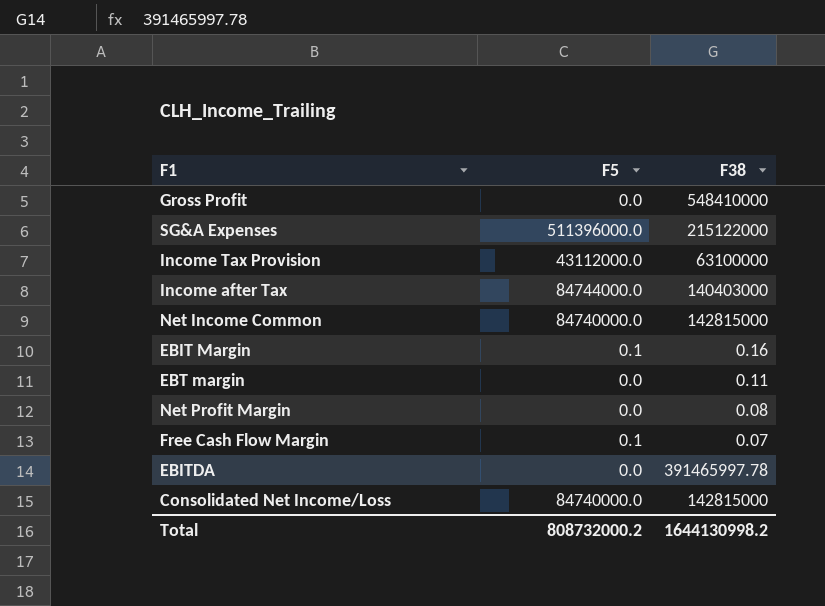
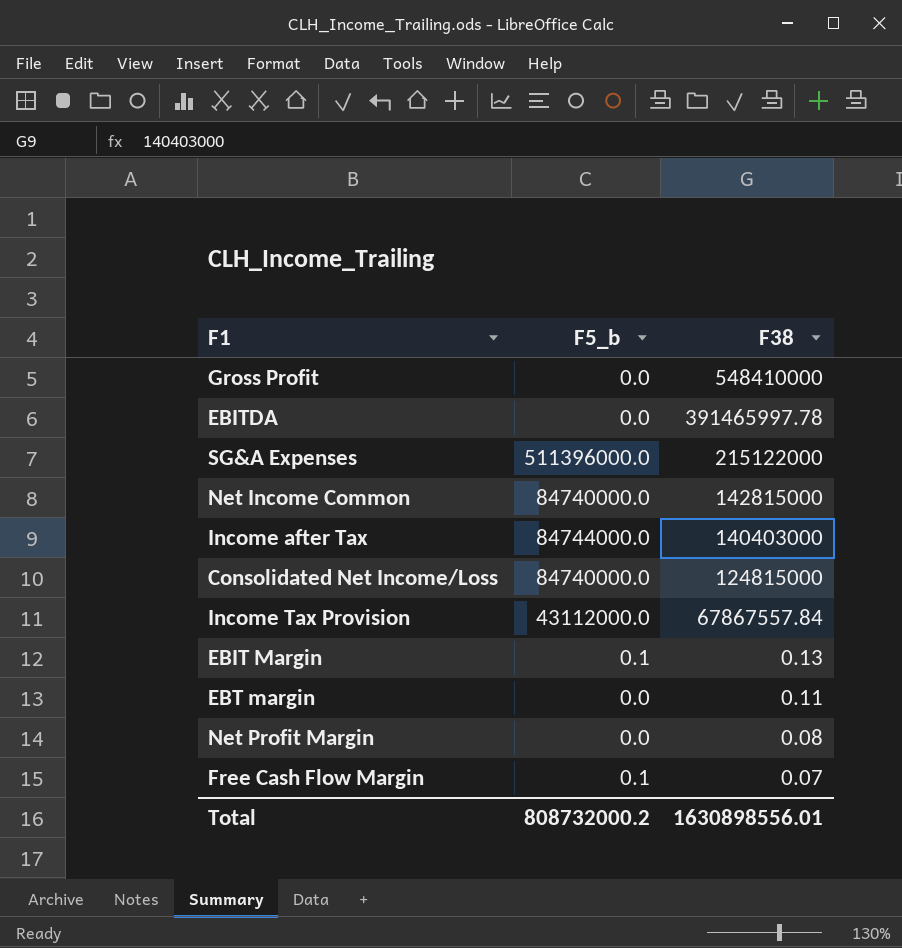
row order: none -> F38 descending
column name: F5 -> F5_b
Consolidated Net Income/Loss | F38: 142815000 -> 124815000
Income Tax Provision | F38: 63100000 -> 67867557.84
EBIT Margin | F38: 0.16 -> 0.13
Total | F38: 1644130998.2 -> 1630898556.01

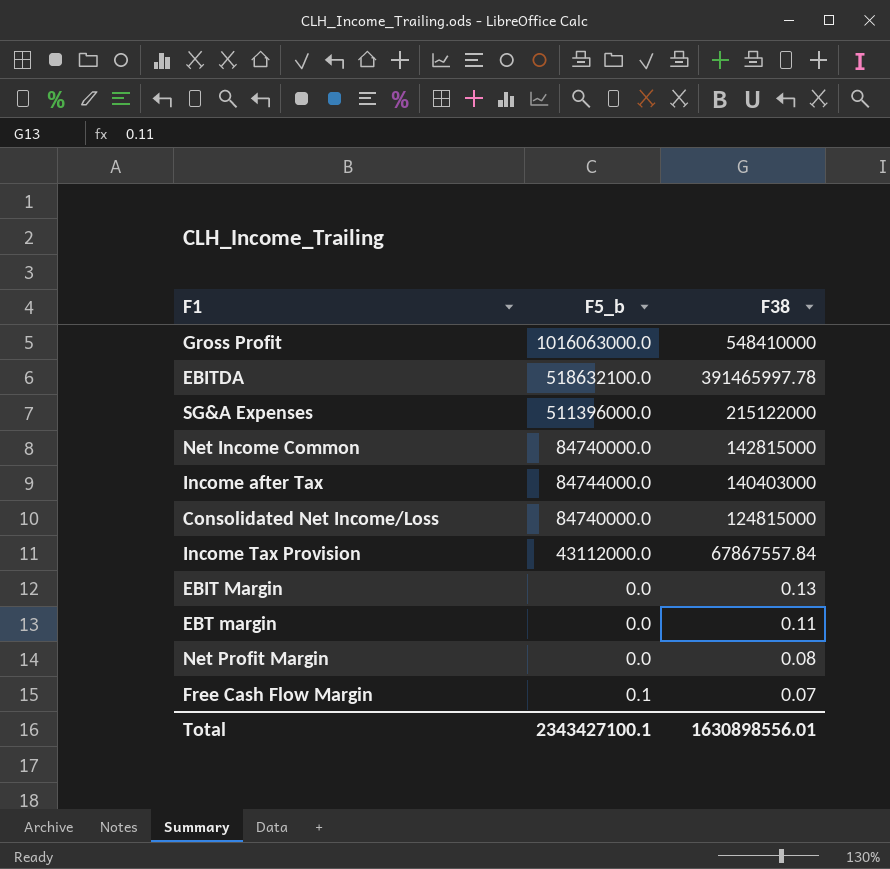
Gross Profit | F5_b: 0.0 -> 1016063000.0
EBITDA | F5_b: 0.0 -> 518632100.0
EBIT Margin | F5_b: 0.1 -> 0.0
Total | F5_b: 808732000.2 -> 2343427100.1

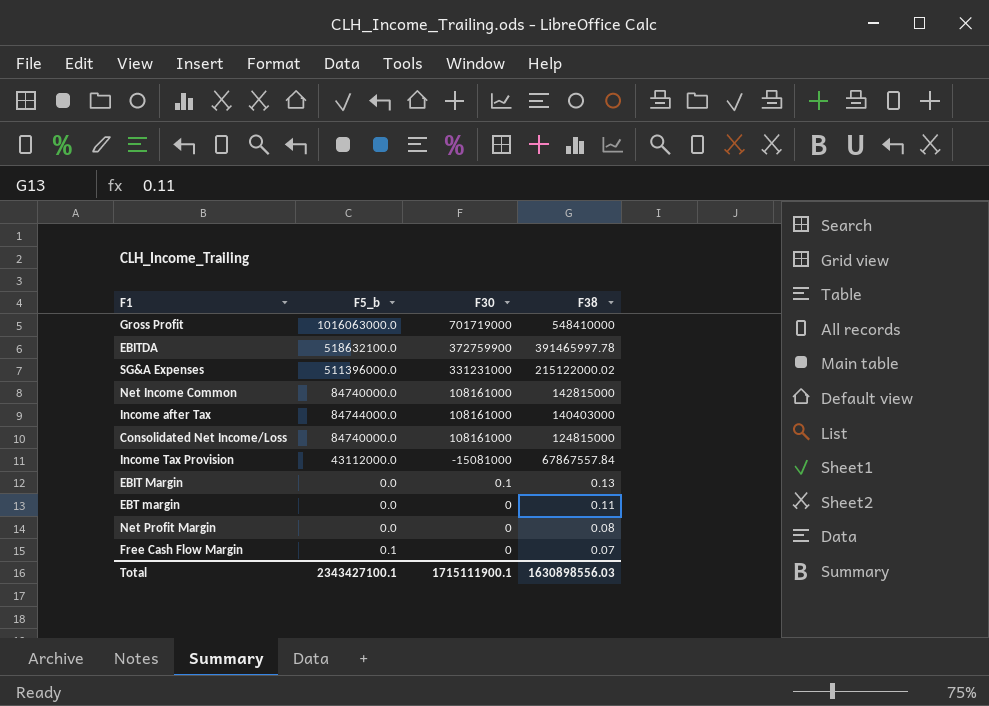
column F30 | position: none -> 3
SG&A Expenses | F38: 215122000 -> 215122000.02
Total | F38: 1630898556.01 -> 1630898556.03

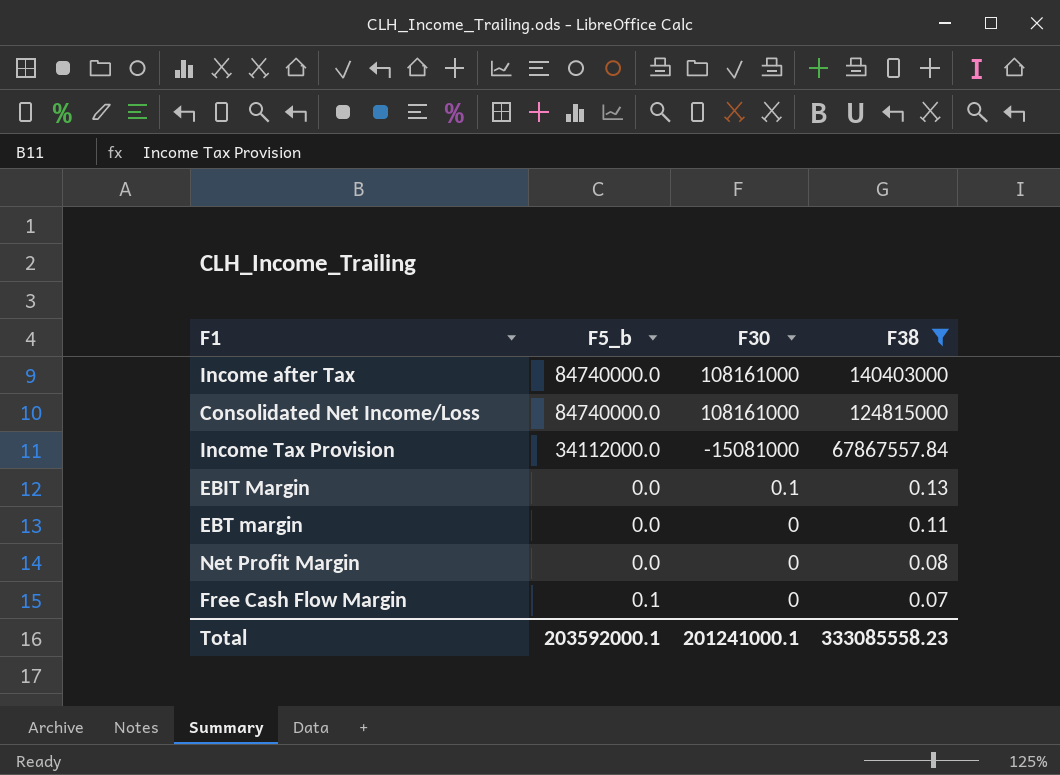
filter: none -> F38 <= 140403000
Income after Tax | F5_b: 84744000.0 -> 84740000.0
Income Tax Provision | F5_b: 43112000.0 -> 34112000.0
Total | F5_b: 2343427100.1 -> 203592000.1
Total | F30: 1715111900.1 -> 201241000.1
Total | F38: 1630898556.03 -> 333085558.23

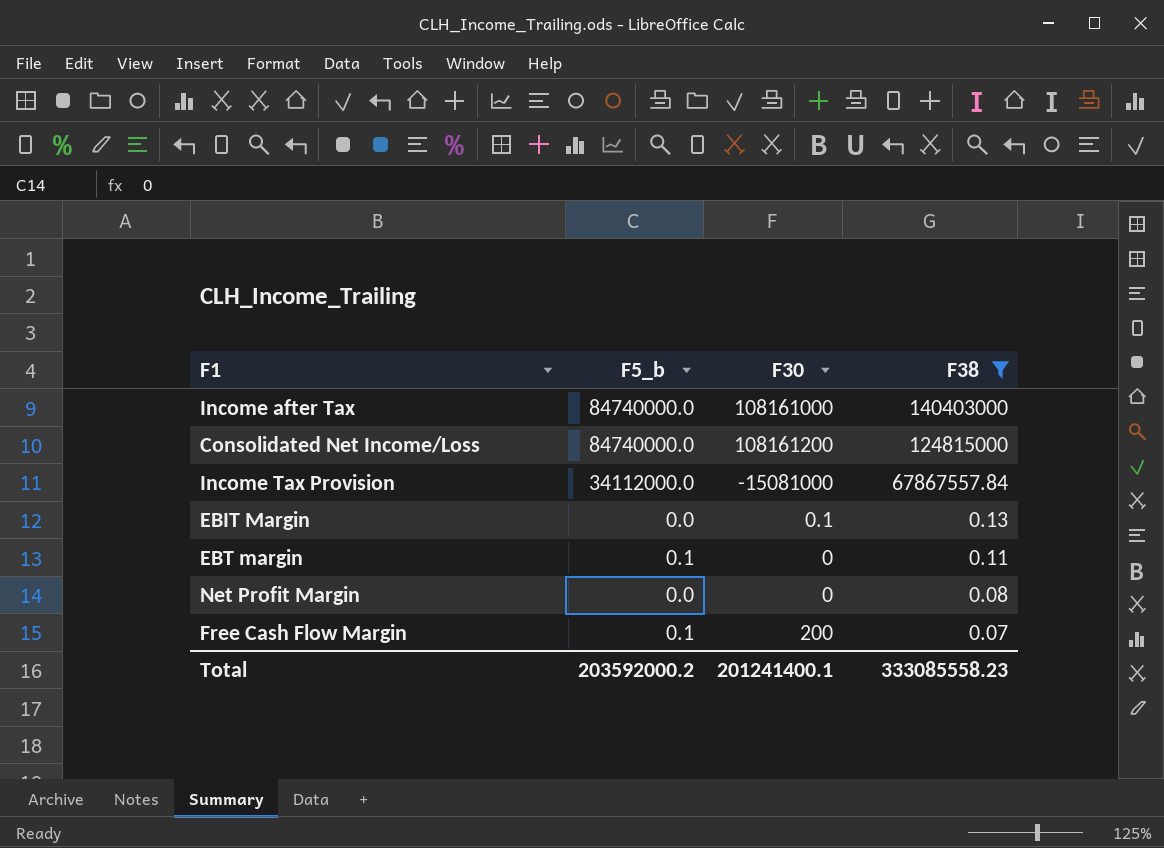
Consolidated Net Income/Loss | F30: 108161000 -> 108161200
EBT margin | F5_b: 0.0 -> 0.1
Free Cash Flow Margin | F30: 0 -> 200
Total | F5_b: 203592000.1 -> 203592000.2
Total | F30: 201241000.1 -> 201241400.1

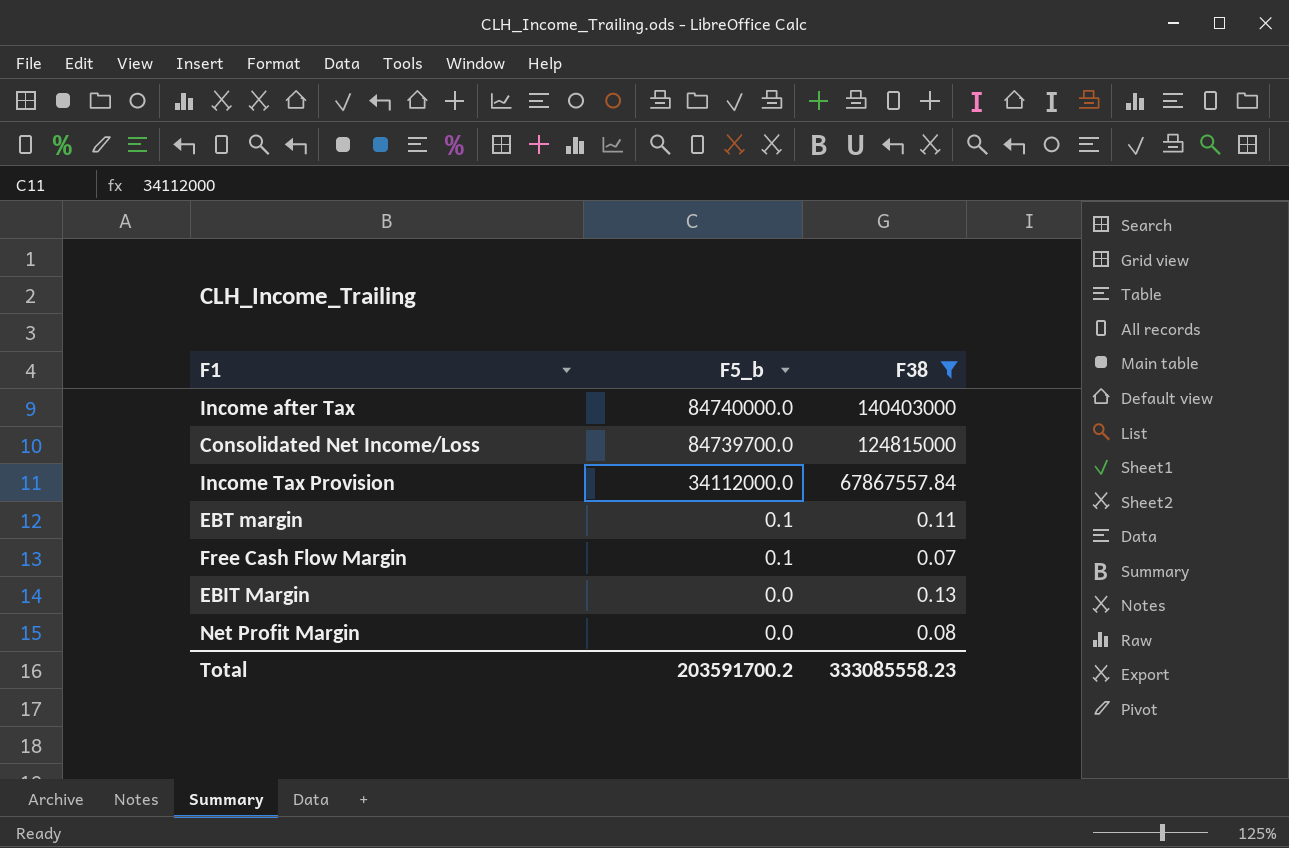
row order: F38 descending -> F5_b descending
column F30 | position: 3 -> none
Consolidated Net Income/Loss | F5_b: 84740000.0 -> 84739700.0
Total | F5_b: 203592000.2 -> 203591700.2

